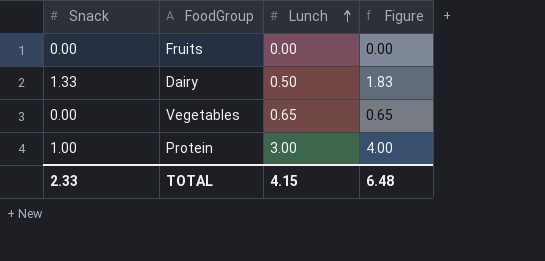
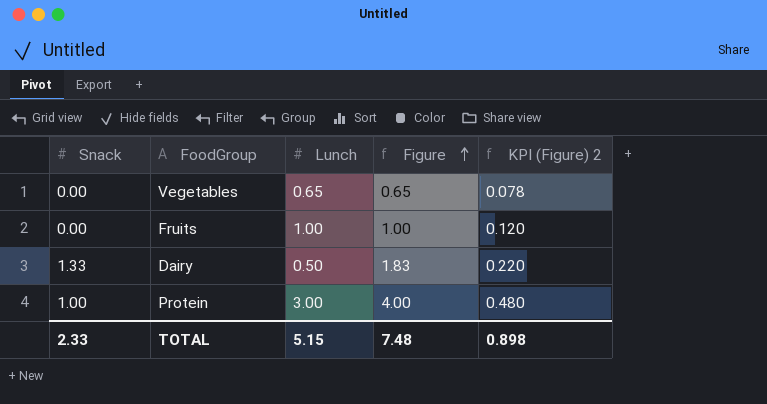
row order: Lunch ascending -> Figure ascending
column KPI (Figure) 2 | formula: none -> [Figure] * 0.12
Fruits | Lunch: 0.00 -> 1.00
Fruits | Figure: 0.00 -> 1.00
TOTAL | Lunch: 4.15 -> 5.15
TOTAL | Figure: 6.48 -> 7.48

